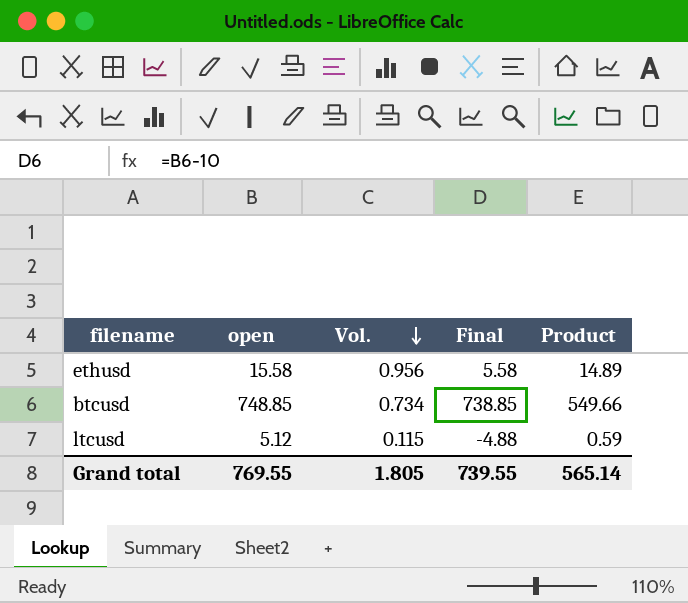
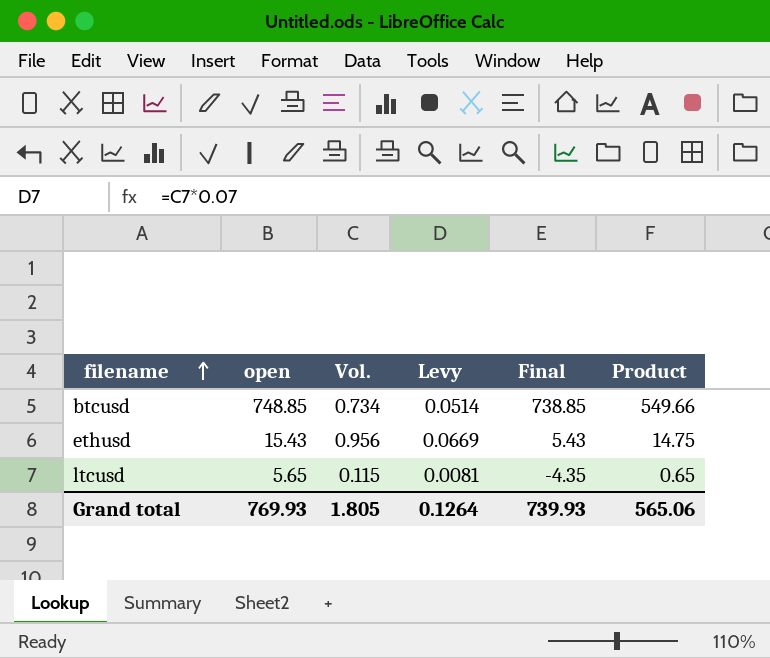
row order: Vol. descending -> filename ascending
column Levy | formula: none -> [Vol.] * 0.07
ethusd | open: 15.58 -> 15.43
ethusd | Final: 5.58 -> 5.43
ethusd | Product: 14.89 -> 14.75
ltcusd | open: 5.12 -> 5.65
ltcusd | Final: -4.88 -> -4.35
ltcusd | Product: 0.59 -> 0.65
Grand total | open: 769.55 -> 769.93
Grand total | Final: 739.55 -> 739.93
Grand total | Product: 565.14 -> 565.06

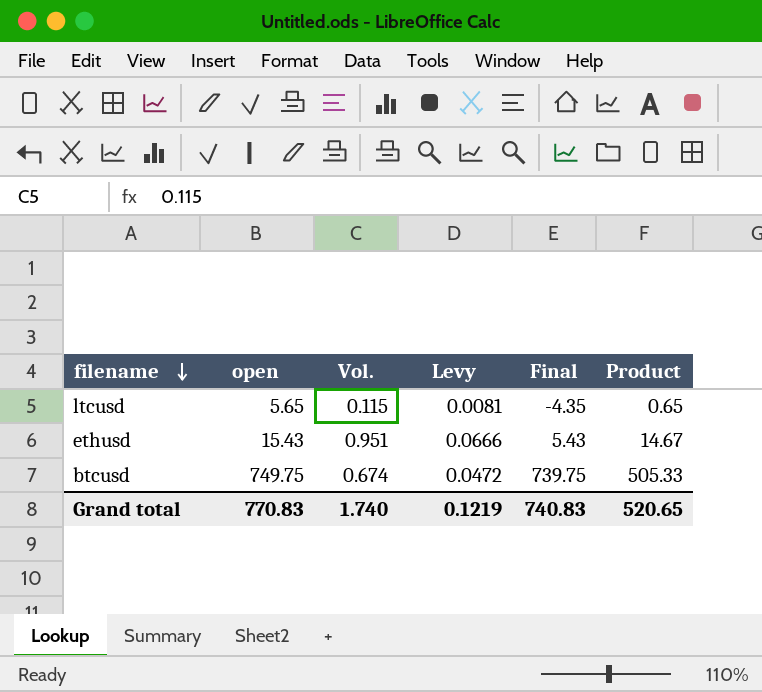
row order: filename ascending -> filename descending
ethusd | Vol.: 0.956 -> 0.951
ethusd | Levy: 0.0669 -> 0.0666
ethusd | Product: 14.75 -> 14.67
btcusd | open: 748.85 -> 749.75
btcusd | Vol.: 0.734 -> 0.674
btcusd | Levy: 0.0514 -> 0.0472
btcusd | Final: 738.85 -> 739.75
btcusd | Product: 549.66 -> 505.33
Grand total | open: 769.93 -> 770.83
Grand total | Vol.: 1.805 -> 1.740
Grand total | Levy: 0.1264 -> 0.1219
Grand total | Final: 739.93 -> 740.83
Grand total | Product: 565.06 -> 520.65

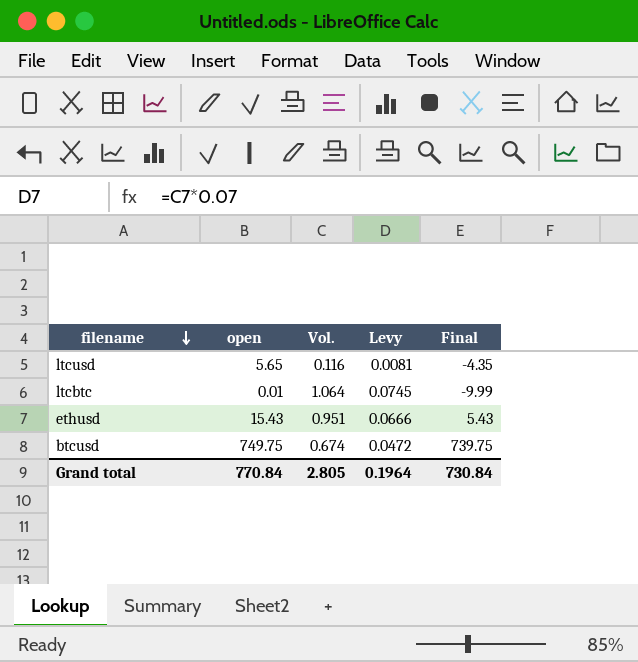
column Product | formula: [open] * [Vol.] -> none
ltcusd | Vol.: 0.115 -> 0.116
row ltcbtc: none -> 0.01 | 1.064 | 0.0745 | -9.99
Grand total | open: 770.83 -> 770.84
Grand total | Vol.: 1.740 -> 2.805
Grand total | Levy: 0.1219 -> 0.1964
Grand total | Final: 740.83 -> 730.84

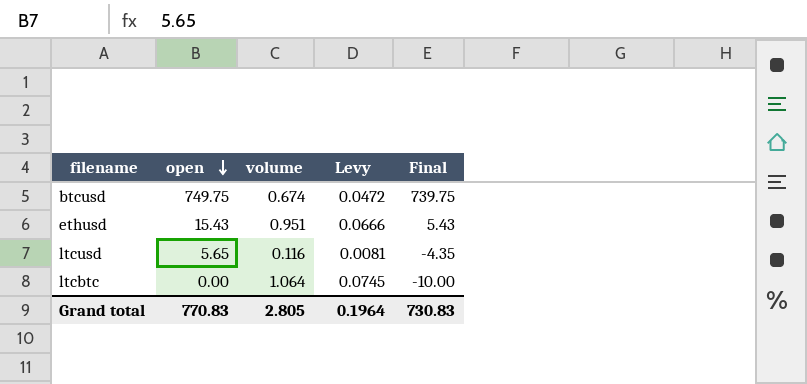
row order: filename descending -> open descending
column name: Vol. -> volume
ltcbtc | open: 0.01 -> 0.00
ltcbtc | Final: -9.99 -> -10.00
Grand total | open: 770.84 -> 770.83
Grand total | Final: 730.84 -> 730.83

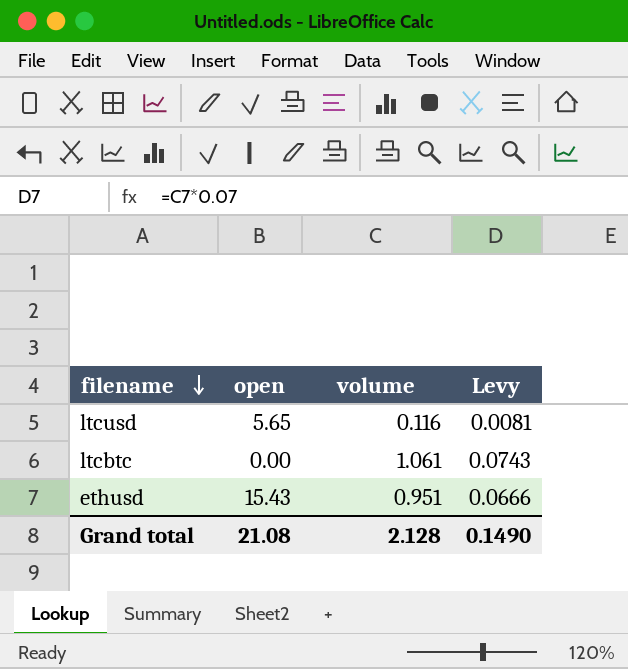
row order: open descending -> filename descending
column Final | formula: [open] - 10 -> none
row btcusd: 749.75 | 0.674 | 0.0472 | 739.75 -> none
ltcbtc | volume: 1.064 -> 1.061
ltcbtc | Levy: 0.0745 -> 0.0743
Grand total | open: 770.83 -> 21.08
Grand total | volume: 2.805 -> 2.128
Grand total | Levy: 0.1964 -> 0.1490

